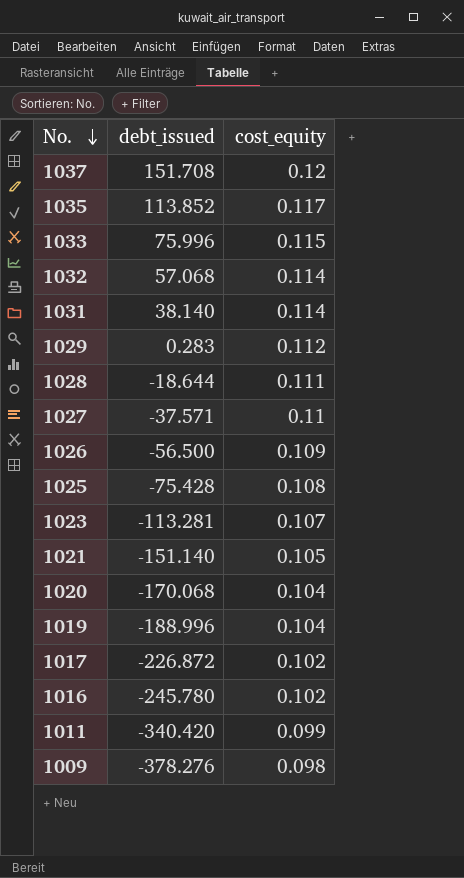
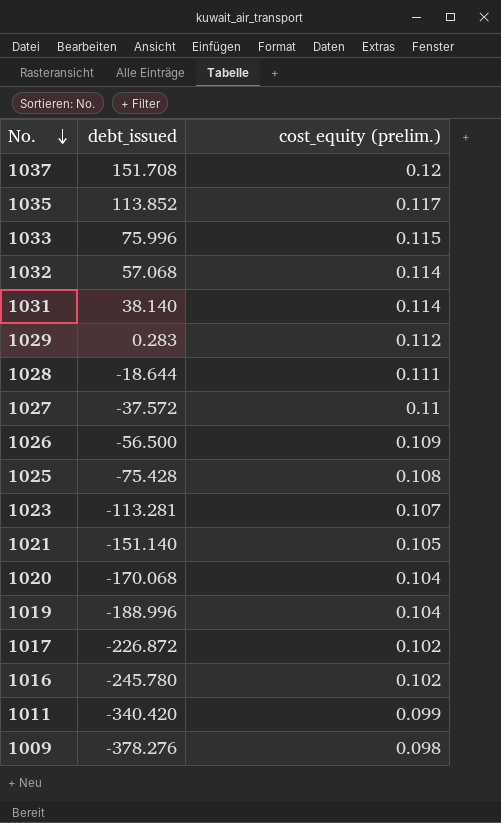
column name: cost_equity -> cost_equity (prelim.)
1027 | debt_issued: -37.571 -> -37.572

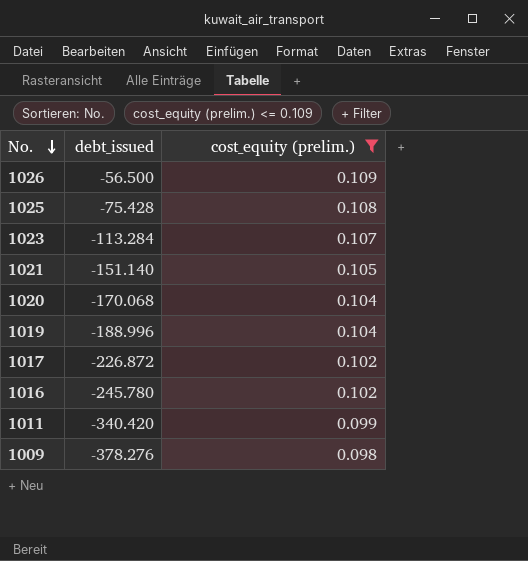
filter: none -> cost_equity (prelim.) <= 0.109
1023 | debt_issued: -113.281 -> -113.284

